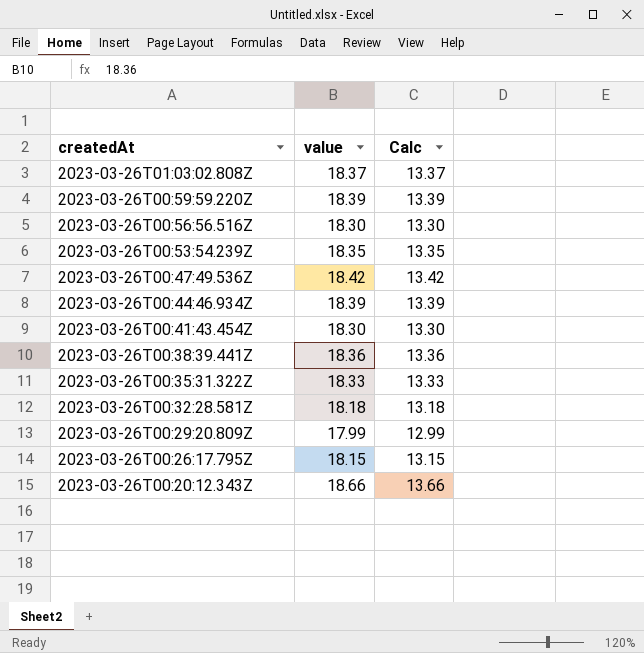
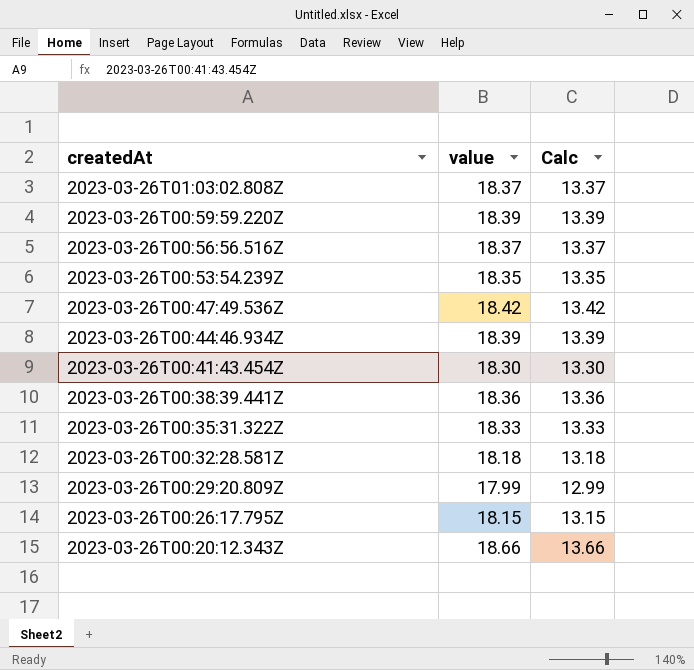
2023-03-26T00:56:56.516Z | value: 18.30 -> 18.37
2023-03-26T00:56:56.516Z | Calc: 13.30 -> 13.37

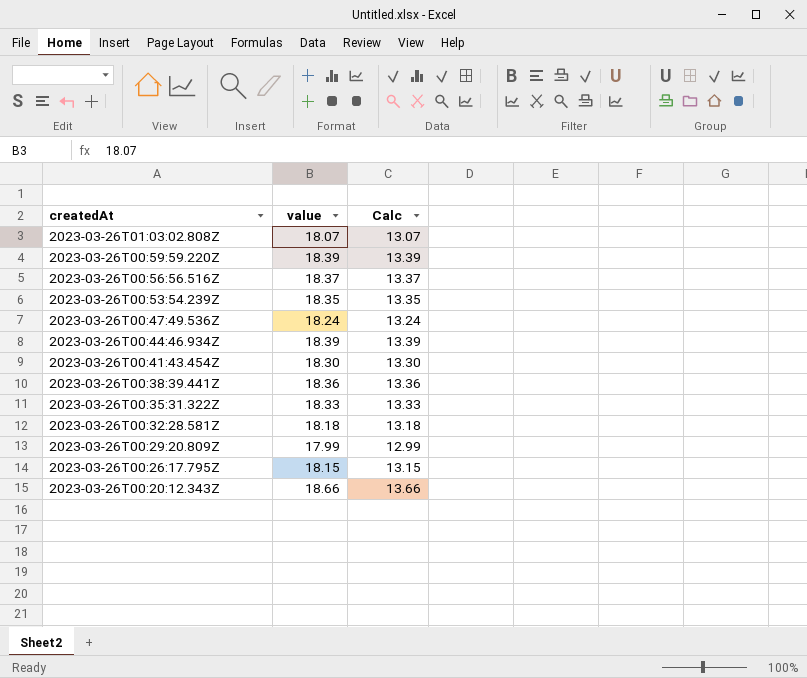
2023-03-26T01:03:02.808Z | value: 18.37 -> 18.07
2023-03-26T01:03:02.808Z | Calc: 13.37 -> 13.07
2023-03-26T00:47:49.536Z | value: 18.42 -> 18.24
2023-03-26T00:47:49.536Z | Calc: 13.42 -> 13.24

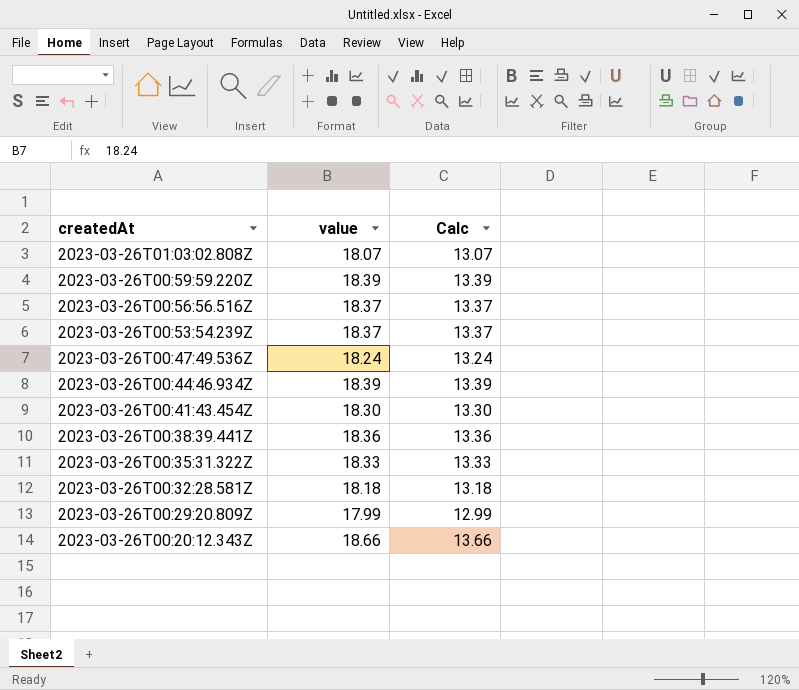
row 2023-03-26T00:26:17.795Z: 18.15 | 13.15 -> none
2023-03-26T00:53:54.239Z | value: 18.35 -> 18.37
2023-03-26T00:53:54.239Z | Calc: 13.35 -> 13.37

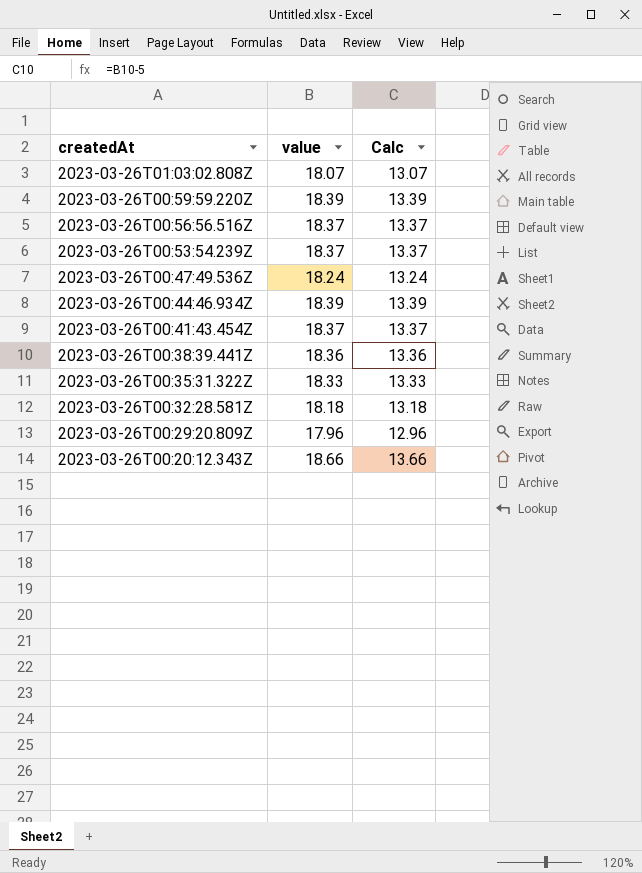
2023-03-26T00:41:43.454Z | value: 18.30 -> 18.37
2023-03-26T00:41:43.454Z | Calc: 13.30 -> 13.37
2023-03-26T00:29:20.809Z | value: 17.99 -> 17.96
2023-03-26T00:29:20.809Z | Calc: 12.99 -> 12.96

